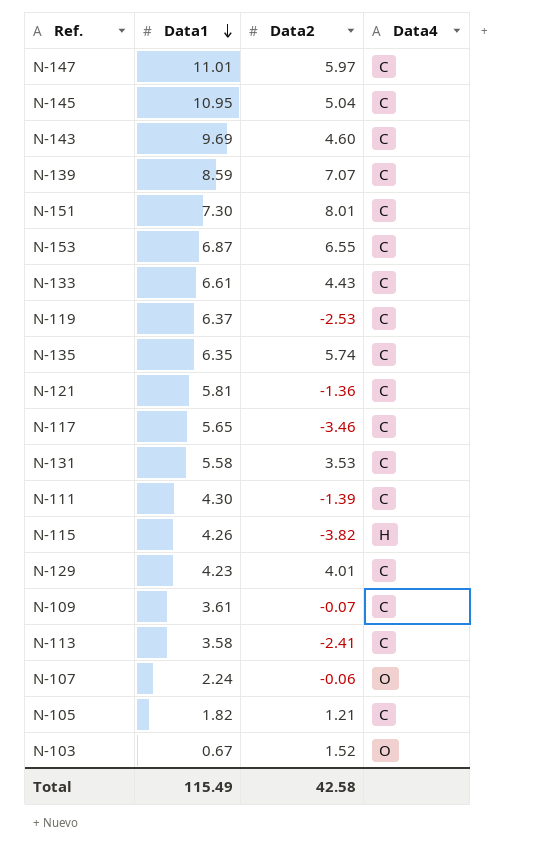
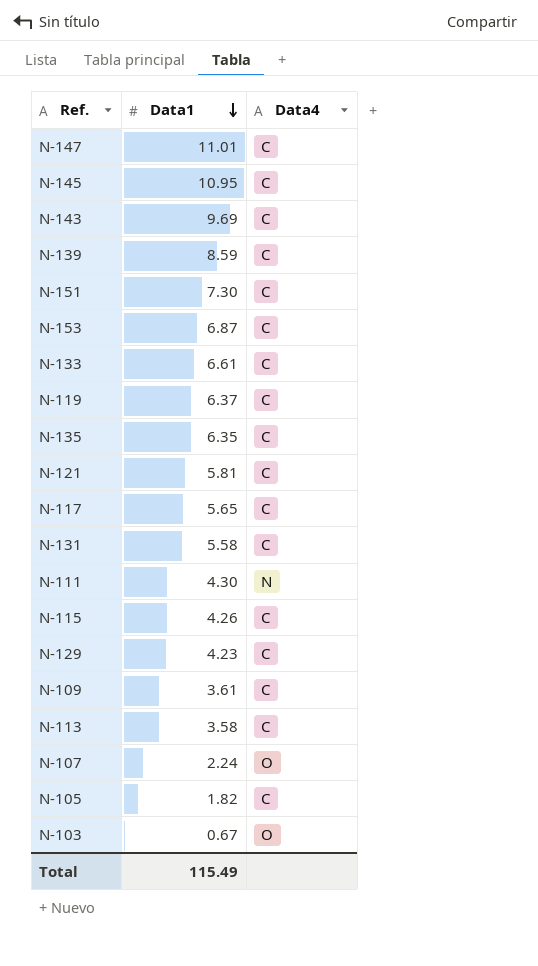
column Data2 | position: 3 -> none
N-111 | Data4: C -> N
N-115 | Data4: H -> C

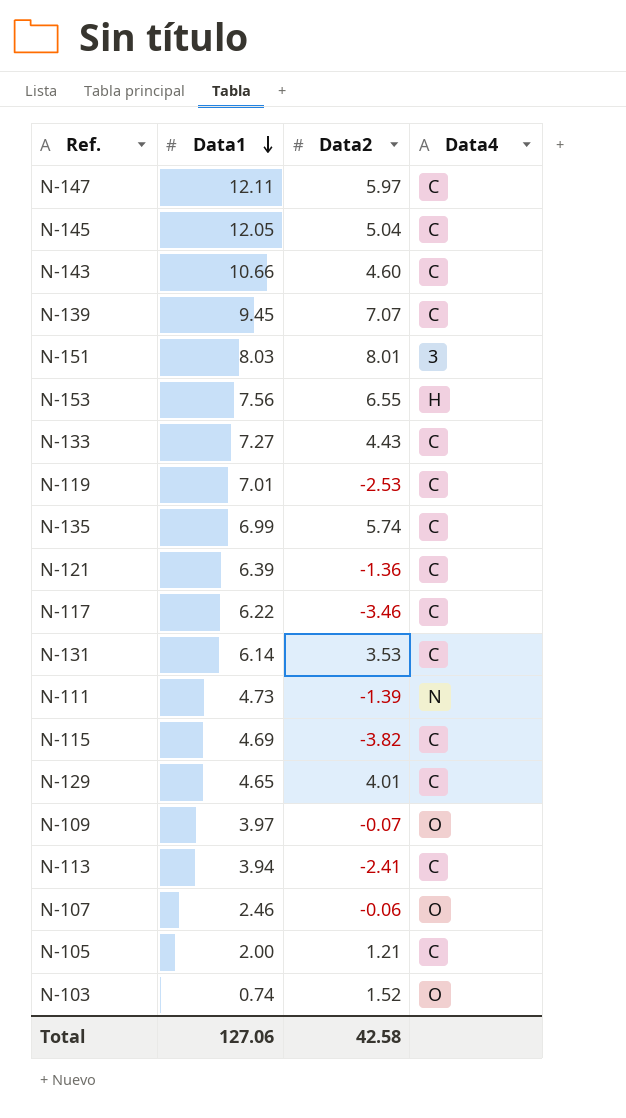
column Data2 | position: none -> 3
N-147 | Data1: 11.01 -> 12.11
N-145 | Data1: 10.95 -> 12.05
N-143 | Data1: 9.69 -> 10.66
N-139 | Data1: 8.59 -> 9.45
N-151 | Data1: 7.30 -> 8.03
N-151 | Data4: C -> 3
N-153 | Data1: 6.87 -> 7.56
N-153 | Data4: C -> H
N-133 | Data1: 6.61 -> 7.27
N-119 | Data1: 6.37 -> 7.01
N-135 | Data1: 6.35 -> 6.99
N-121 | Data1: 5.81 -> 6.39
N-117 | Data1: 5.65 -> 6.22
N-131 | Data1: 5.58 -> 6.14
N-111 | Data1: 4.30 -> 4.73
N-115 | Data1: 4.26 -> 4.69
N-129 | Data1: 4.23 -> 4.65
N-109 | Data1: 3.61 -> 3.97
N-109 | Data4: C -> O
N-113 | Data1: 3.58 -> 3.94
N-107 | Data1: 2.24 -> 2.46
N-105 | Data1: 1.82 -> 2.00
N-103 | Data1: 0.67 -> 0.74
Total | Data1: 115.49 -> 127.06

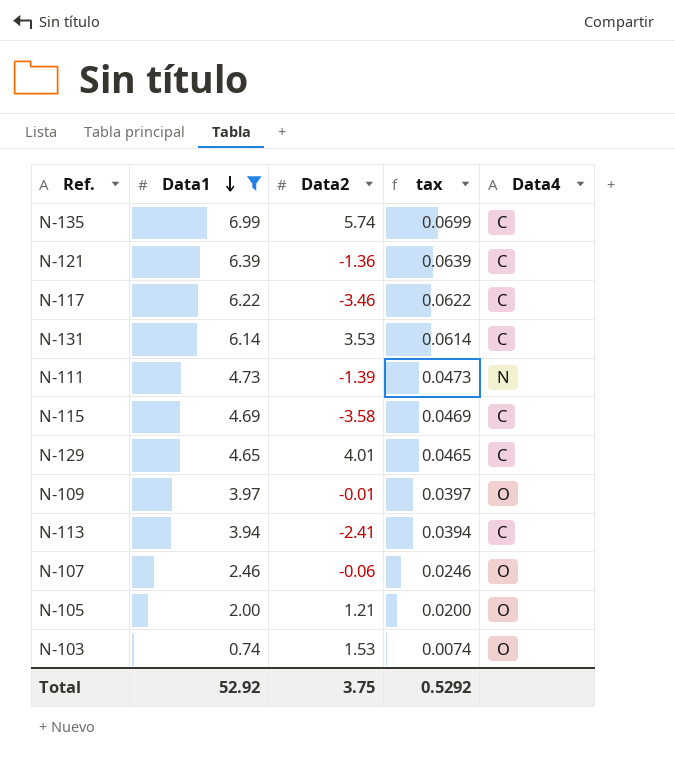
filter: none -> Data1 <= 6.99
column tax | formula: none -> [Data1] * 0.01
N-115 | Data2: -3.82 -> -3.58
N-109 | Data2: -0.07 -> -0.01
N-105 | Data4: C -> O
N-103 | Data2: 1.52 -> 1.53
Total | Data1: 127.06 -> 52.92
Total | Data2: 42.58 -> 3.75

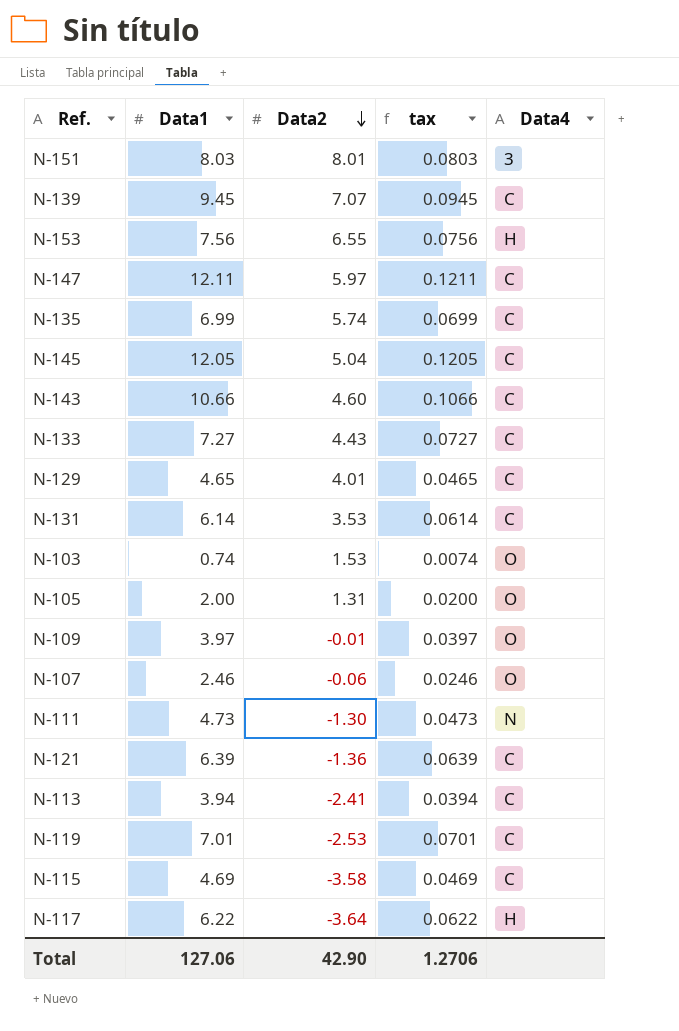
filter: Data1 <= 6.99 -> none
row order: Data1 descending -> Data2 descending
N-105 | Data2: 1.21 -> 1.31
N-111 | Data2: -1.39 -> -1.30
N-117 | Data2: -3.46 -> -3.64
N-117 | Data4: C -> H
Total | Data1: 52.92 -> 127.06
Total | Data2: 3.75 -> 42.90
Total | tax: 0.5292 -> 1.2706

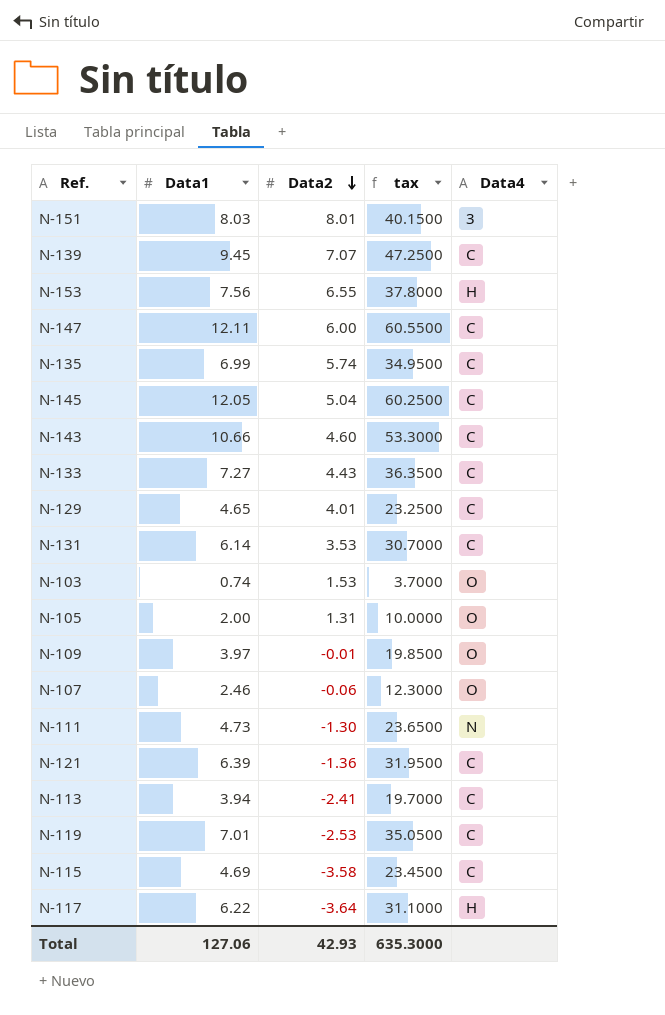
column tax | formula: [Data1] * 0.01 -> [Data1] * 5
N-147 | Data2: 5.97 -> 6.00
Total | Data2: 42.90 -> 42.93
Total | tax: 1.2706 -> 635.3000

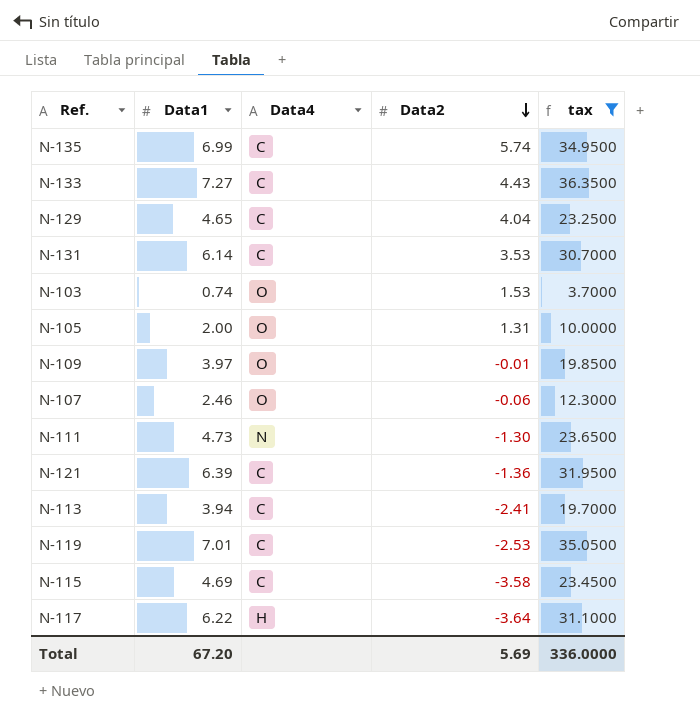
filter: none -> tax <= 36.3500
column Data4 | position: 5 -> 3
N-129 | Data2: 4.01 -> 4.04
Total | Data1: 127.06 -> 67.20
Total | Data2: 42.93 -> 5.69
Total | tax: 635.3000 -> 336.0000

